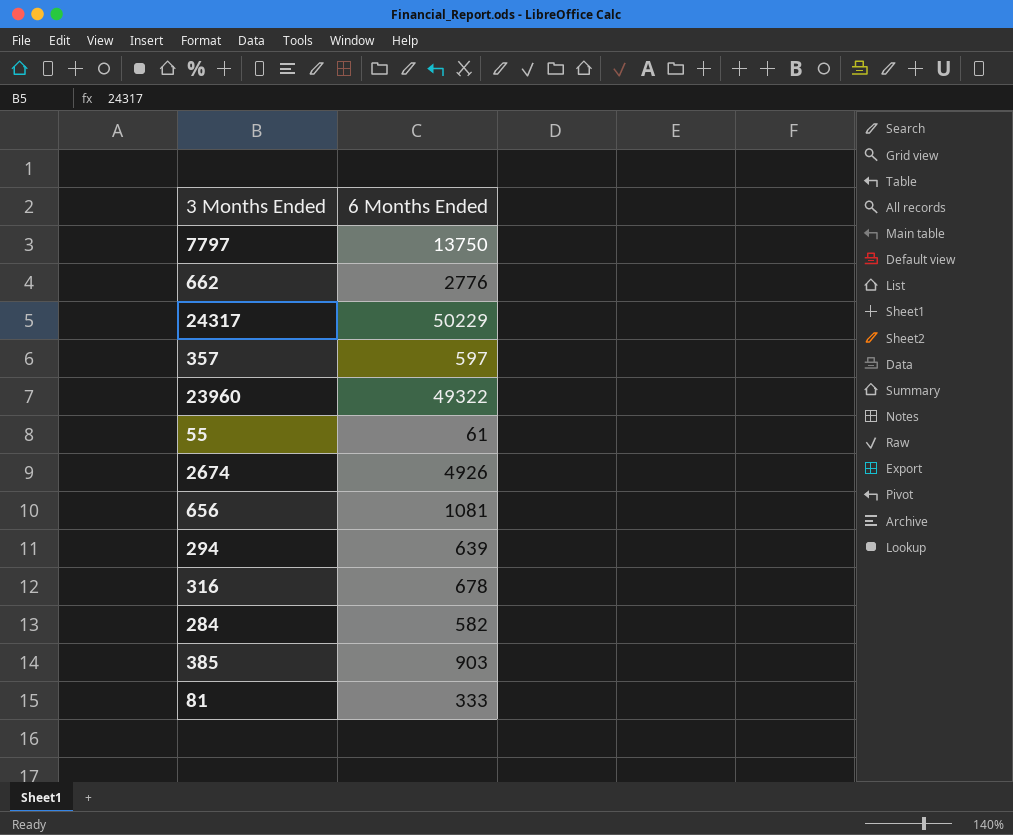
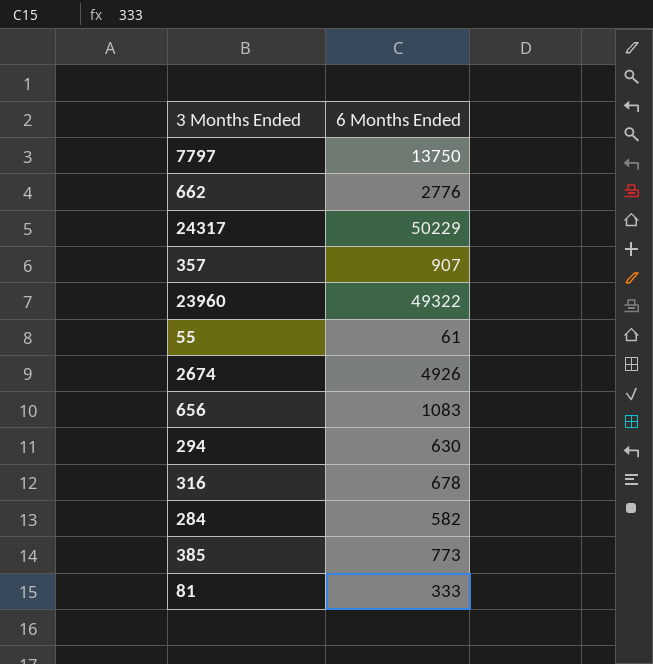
357 | 6 Months Ended: 597 -> 907
656 | 6 Months Ended: 1081 -> 1083
294 | 6 Months Ended: 639 -> 630
385 | 6 Months Ended: 903 -> 773

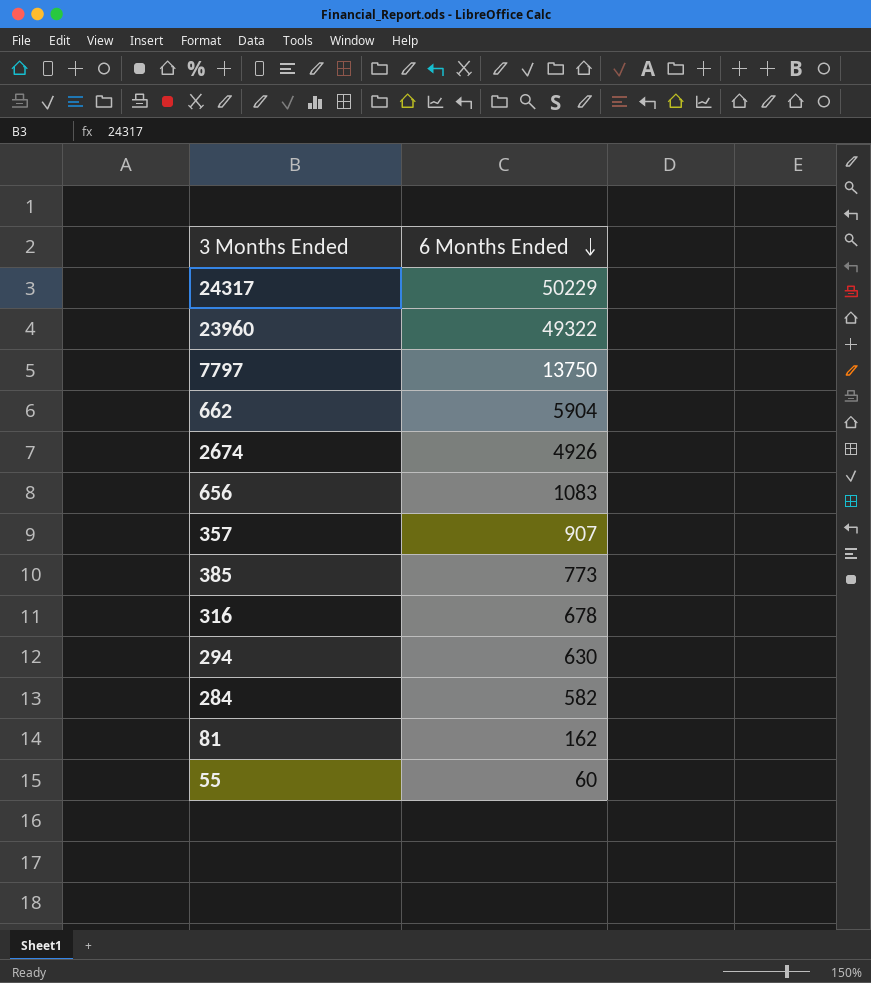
row order: none -> 6 Months Ended descending
662 | 6 Months Ended: 2776 -> 5904
81 | 6 Months Ended: 333 -> 162
55 | 6 Months Ended: 61 -> 60

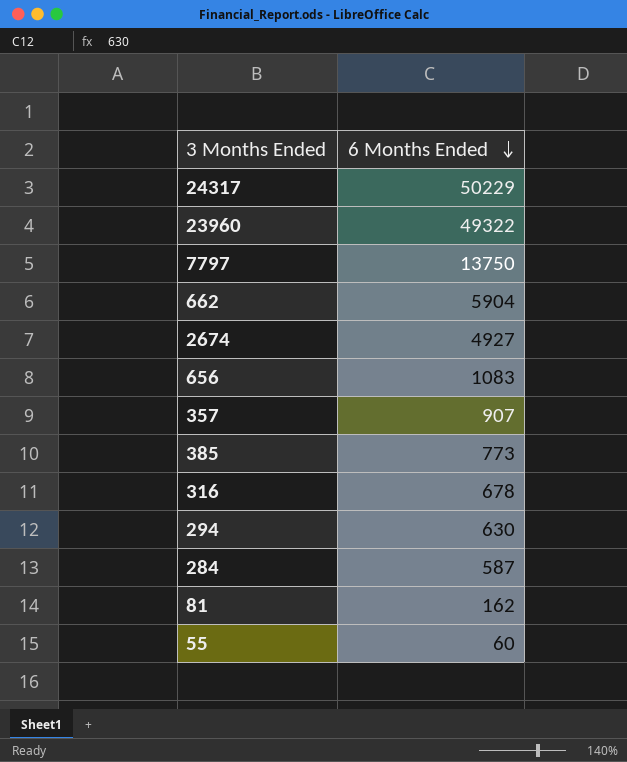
2674 | 6 Months Ended: 4926 -> 4927
284 | 6 Months Ended: 582 -> 587

